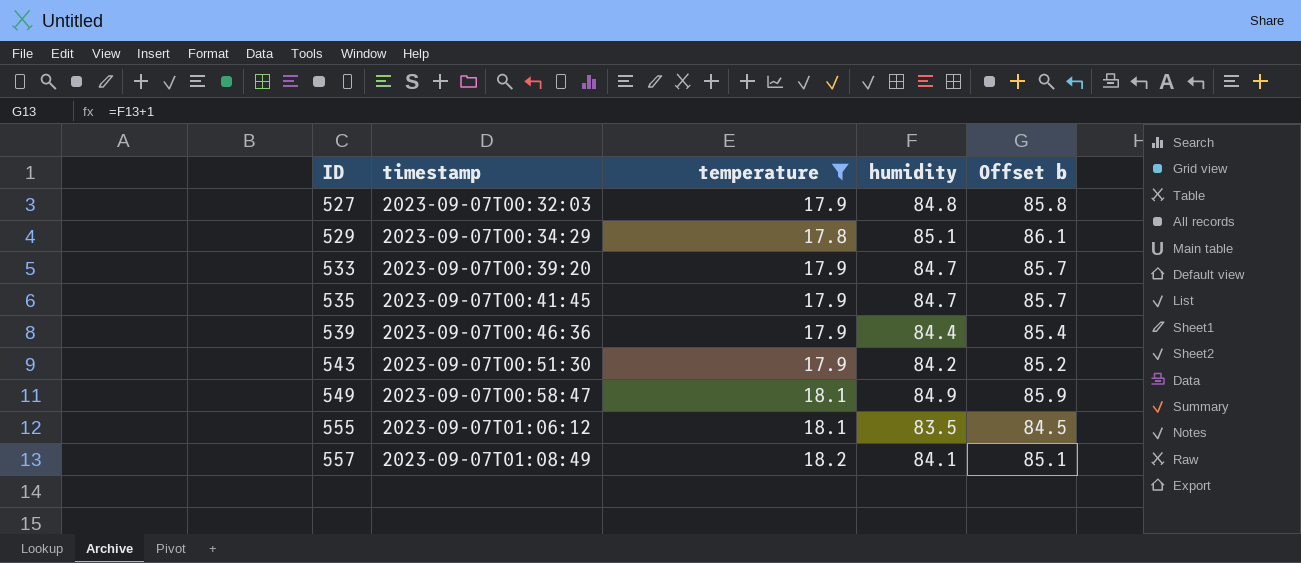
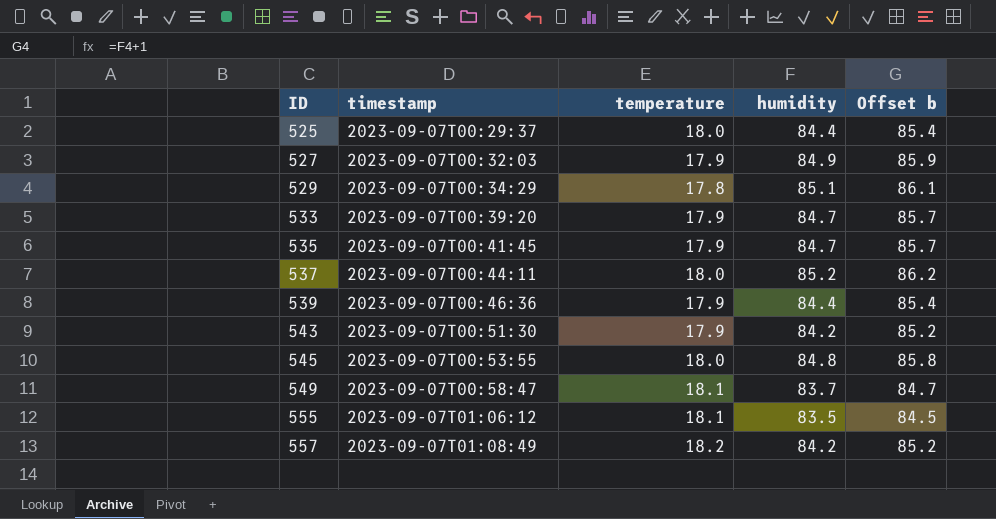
filter: temperature != 18.0 -> none
527 | humidity: 84.8 -> 84.9
527 | Offset b: 85.8 -> 85.9
549 | humidity: 84.9 -> 83.7
549 | Offset b: 85.9 -> 84.7
557 | humidity: 84.1 -> 84.2
557 | Offset b: 85.1 -> 85.2

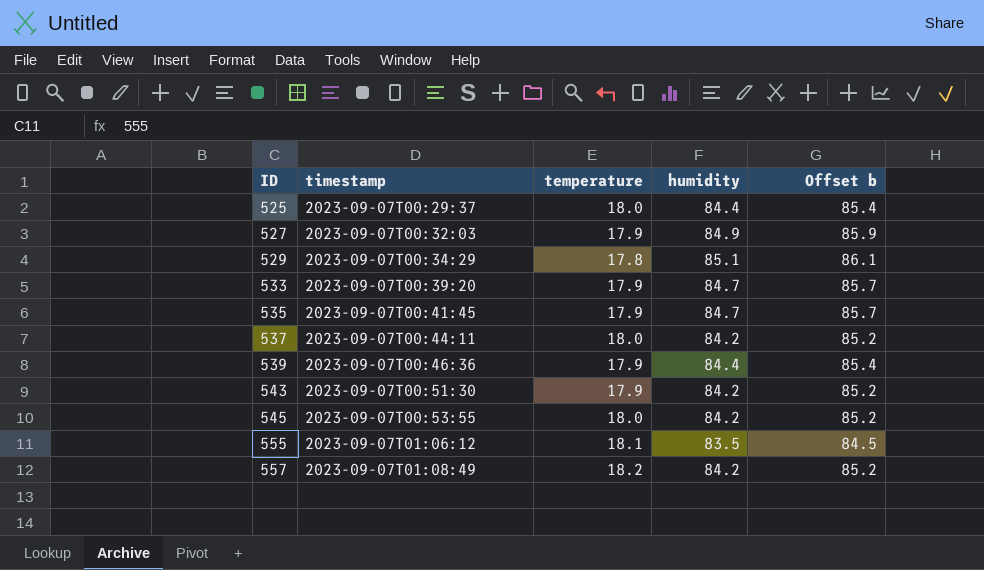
row 549: 2023-09-07T00:58:47 | 18.1 | 83.7 | 84.7 -> none
537 | humidity: 85.2 -> 84.2
537 | Offset b: 86.2 -> 85.2
545 | humidity: 84.8 -> 84.2
545 | Offset b: 85.8 -> 85.2

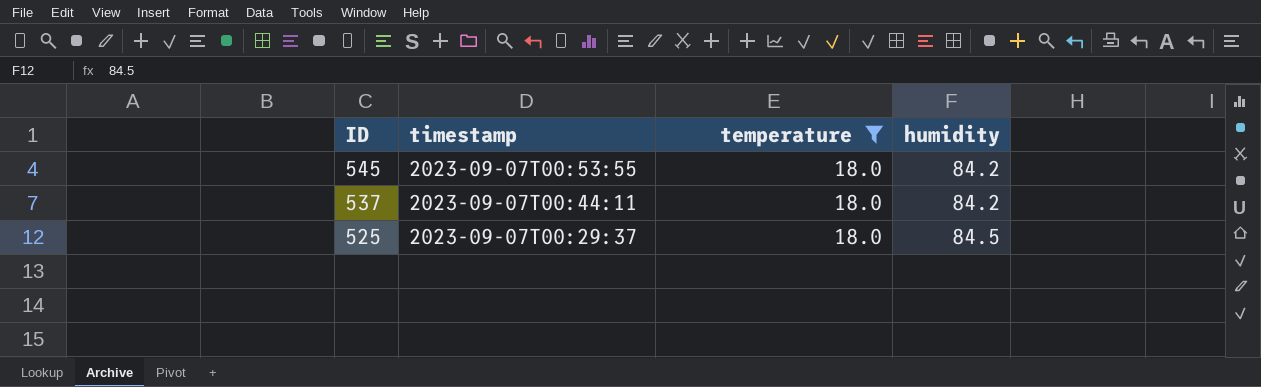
filter: none -> temperature = 18.0
row order: ID ascending -> ID descending
column Offset b | formula: [humidity] + 1 -> none
525 | humidity: 84.4 -> 84.5

